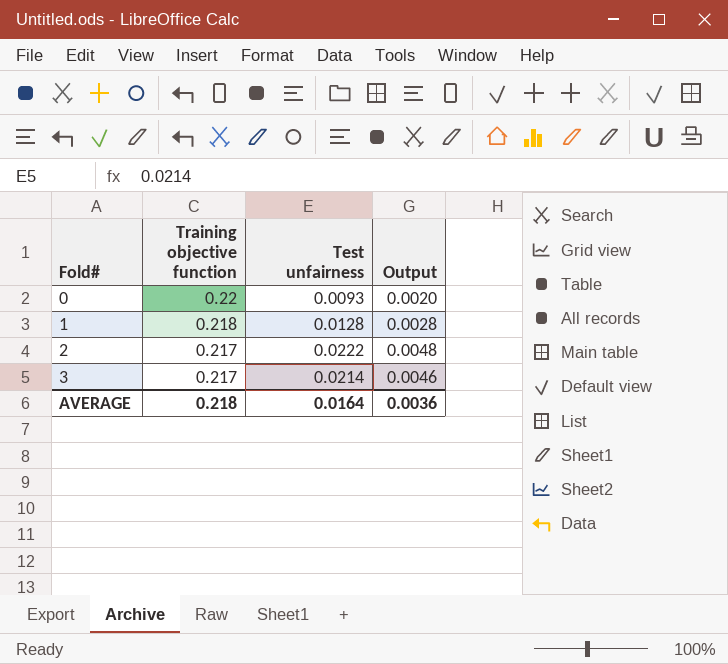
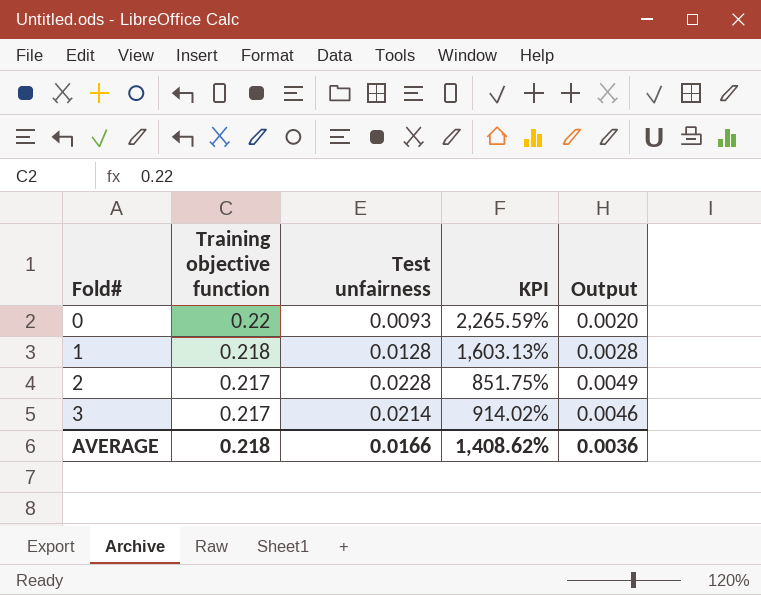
column KPI | formula: none -> ([Training objective function] - [Test unfairness]) / [Test unfairness]
2 | Test unfairness: 0.0222 -> 0.0228
2 | Output: 0.0048 -> 0.0049
AVERAGE | Test unfairness: 0.0164 -> 0.0166

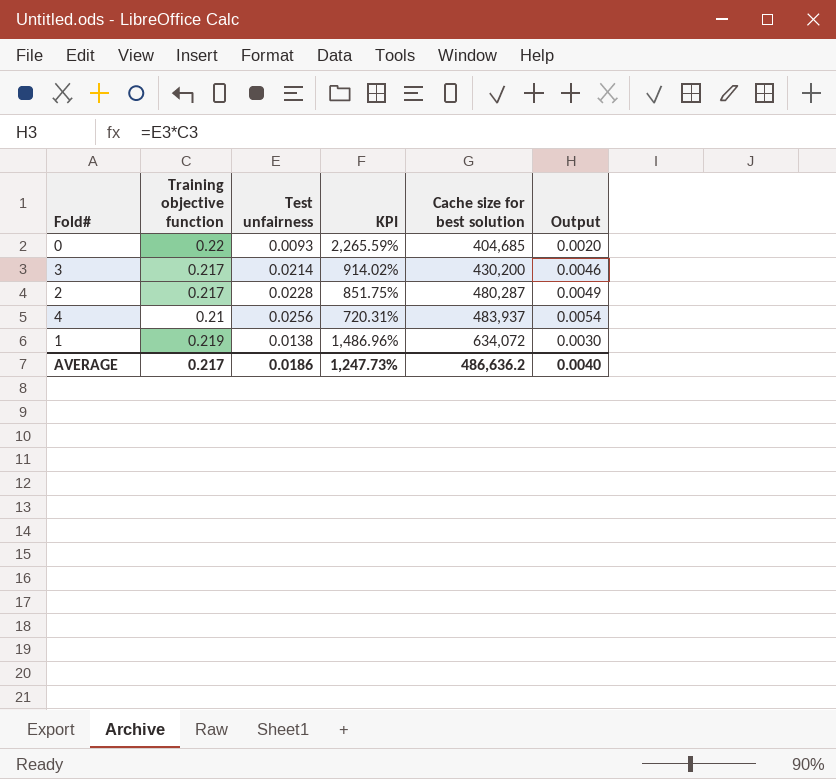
row order: Fold# ascending -> Cache size for best solution ascending
column Cache size for best solution | position: none -> 5
row 4: none -> 0.21 | 0.0256 | 720.31% | 483,937 | 0.0054
1 | Training objective function: 0.218 -> 0.219
1 | Test unfairness: 0.0128 -> 0.0138
1 | KPI: 1,603.13% -> 1,486.96%
1 | Output: 0.0028 -> 0.0030
AVERAGE | Training objective function: 0.218 -> 0.217
AVERAGE | Test unfairness: 0.0166 -> 0.0186
AVERAGE | KPI: 1,408.62% -> 1,247.73%
AVERAGE | Output: 0.0036 -> 0.0040

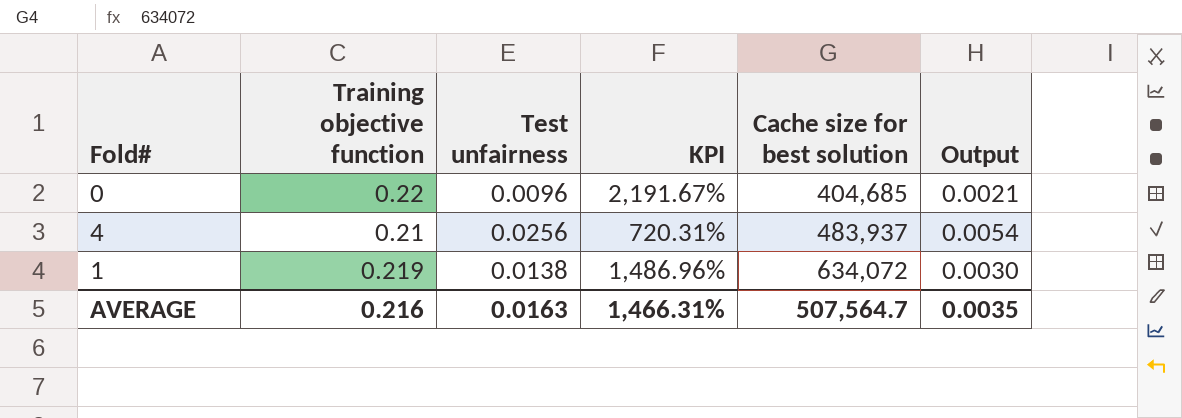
row 3: 0.217 | 0.0214 | 914.02% | 430,200 | 0.0046 -> none
row 2: 0.217 | 0.0228 | 851.75% | 480,287 | 0.0049 -> none
0 | Test unfairness: 0.0093 -> 0.0096
0 | KPI: 2,265.59% -> 2,191.67%
0 | Output: 0.0020 -> 0.0021
AVERAGE | Training objective function: 0.217 -> 0.216
AVERAGE | Test unfairness: 0.0186 -> 0.0163
AVERAGE | KPI: 1,247.73% -> 1,466.31%
AVERAGE | Cache size for best solution: 486,636.2 -> 507,564.7
AVERAGE | Output: 0.0040 -> 0.0035

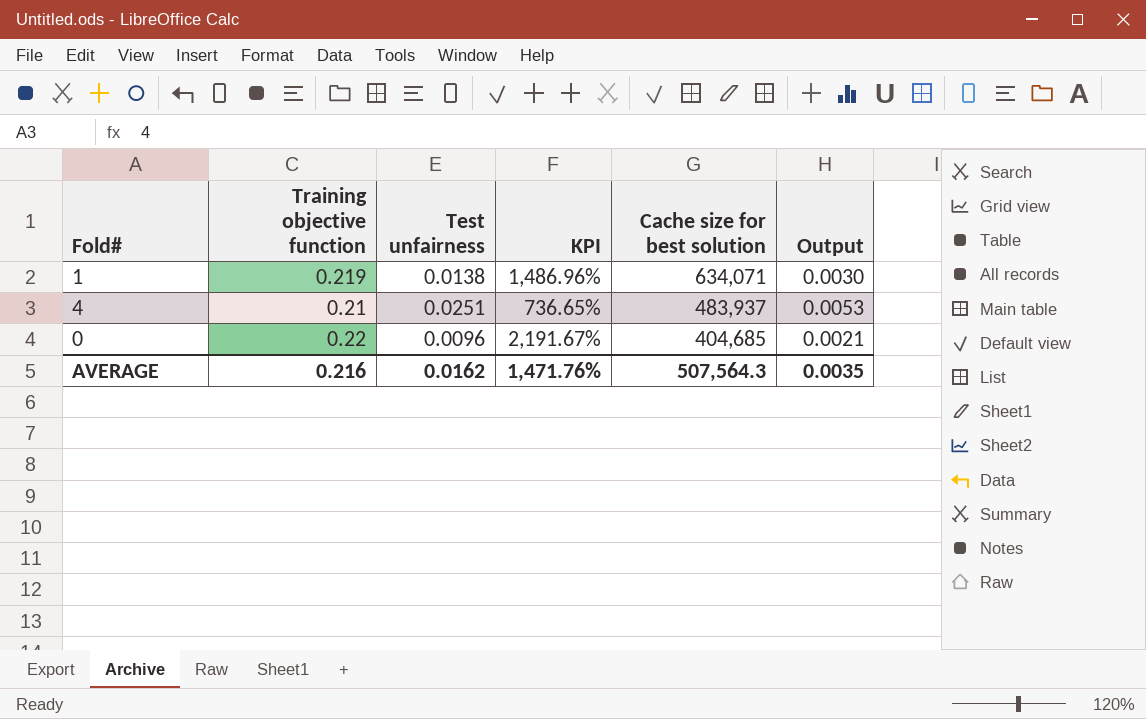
row order: Cache size for best solution ascending -> Cache size for best solution descending
1 | Cache size for best solution: 634,072 -> 634,071
4 | Test unfairness: 0.0256 -> 0.0251
4 | KPI: 720.31% -> 736.65%
4 | Output: 0.0054 -> 0.0053
AVERAGE | Test unfairness: 0.0163 -> 0.0162
AVERAGE | KPI: 1,466.31% -> 1,471.76%
AVERAGE | Cache size for best solution: 507,564.7 -> 507,564.3

